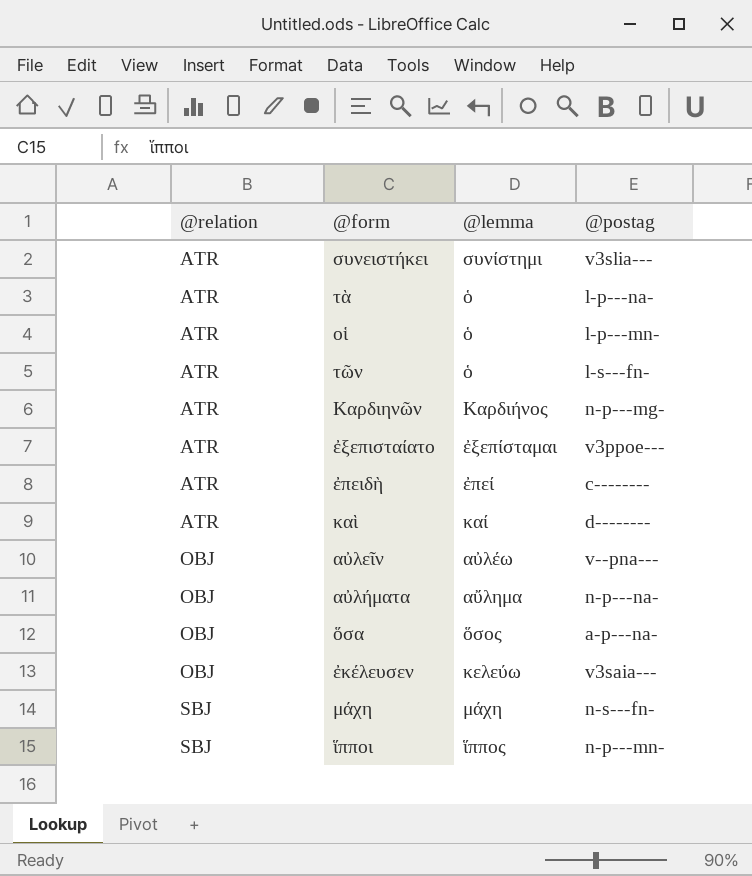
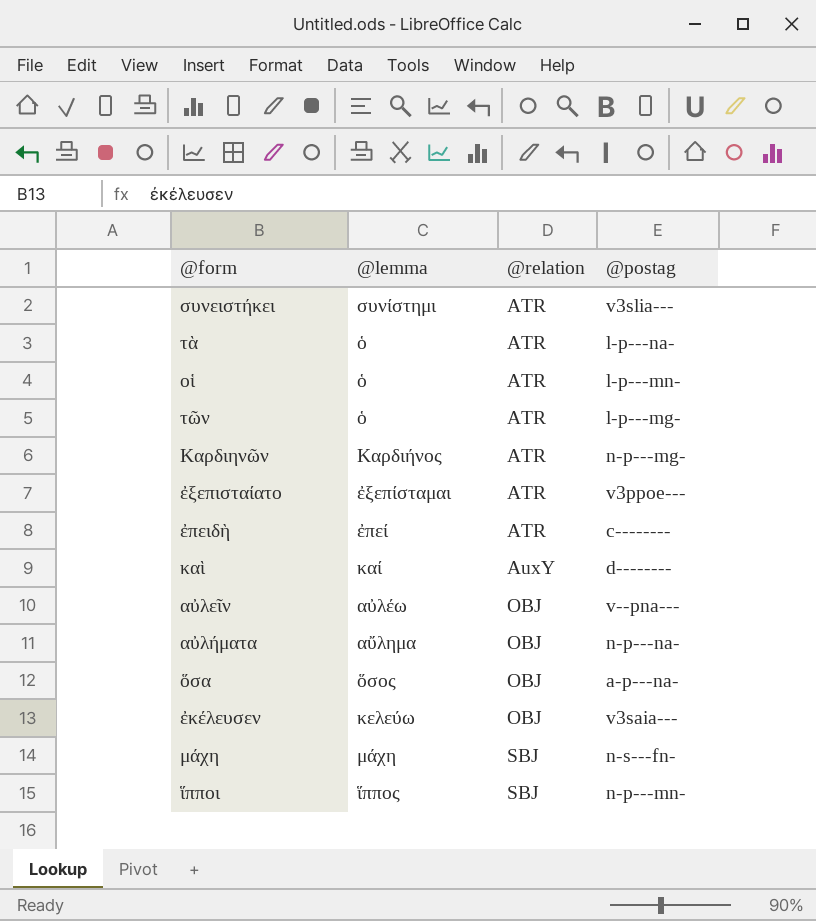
column @relation | position: 1 -> 3
τῶν | @postag: l-s---fn- -> l-p---mg-
καὶ | @relation: ATR -> AuxY

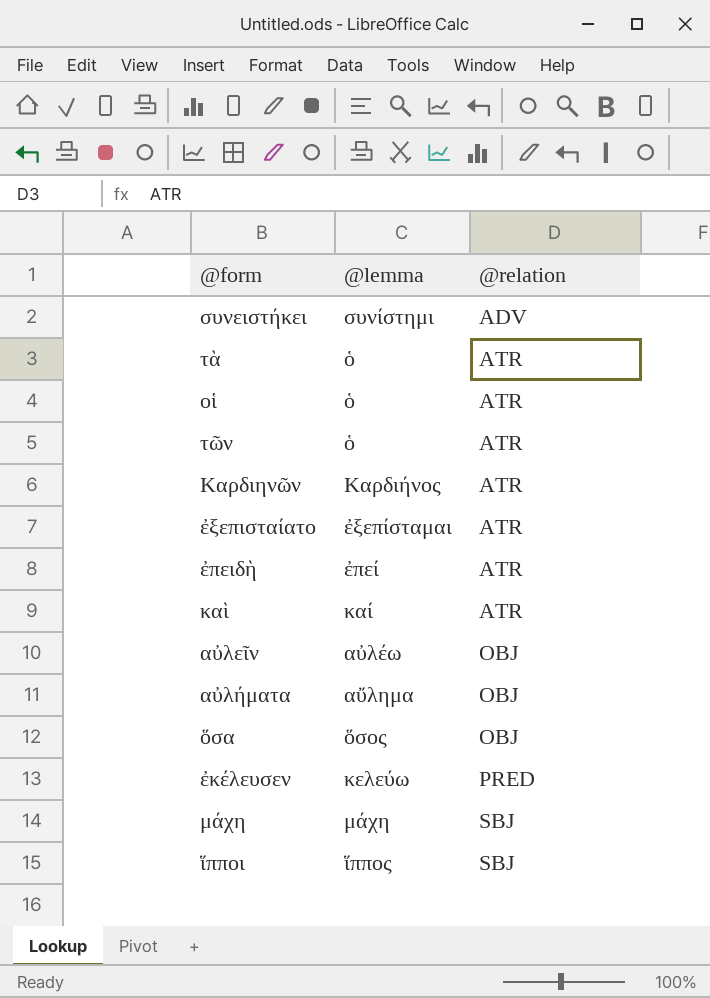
column @postag | position: 4 -> none
συνειστήκει | @relation: ATR -> ADV
καὶ | @relation: AuxY -> ATR
ἐκέλευσεν | @relation: OBJ -> PRED

